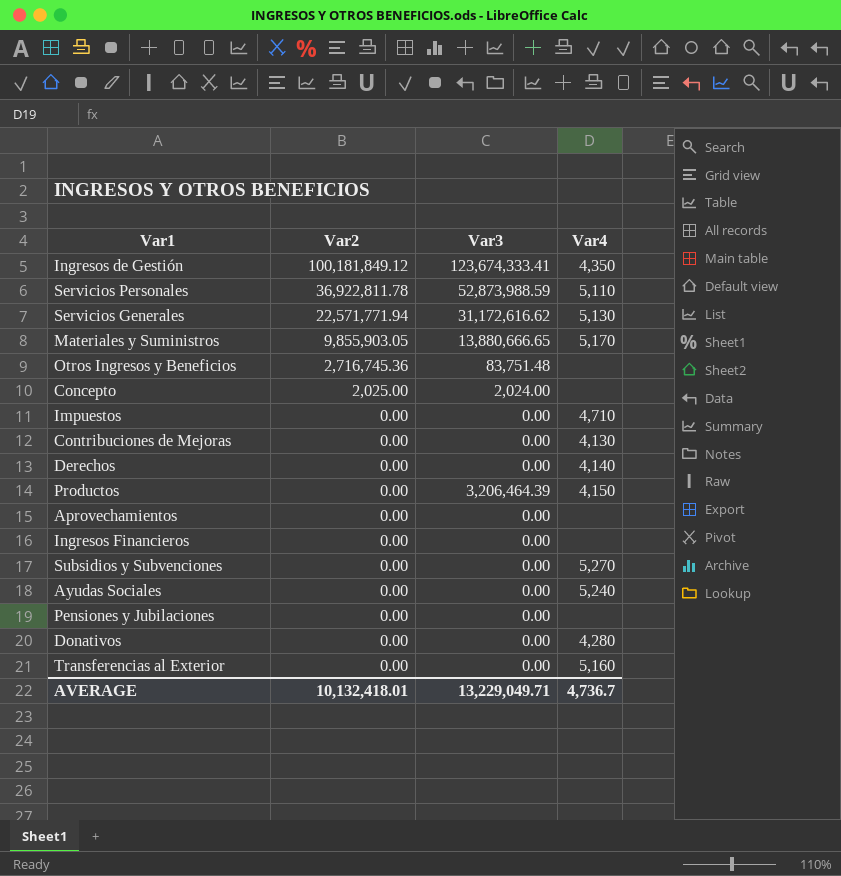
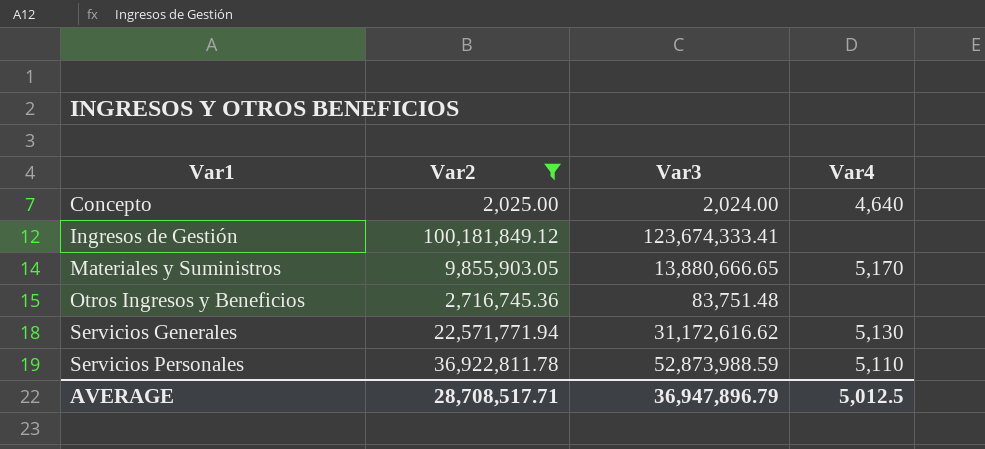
filter: none -> Var2 != 0.00
row order: Var2 descending -> Var1 ascending
Concepto | Var4: none -> 4,640
Ingresos de Gestión | Var4: 4,350 -> none
AVERAGE | Var2: 10,132,418.01 -> 28,708,517.71
AVERAGE | Var3: 13,229,049.71 -> 36,947,896.79
AVERAGE | Var4: 4,736.7 -> 5,012.5

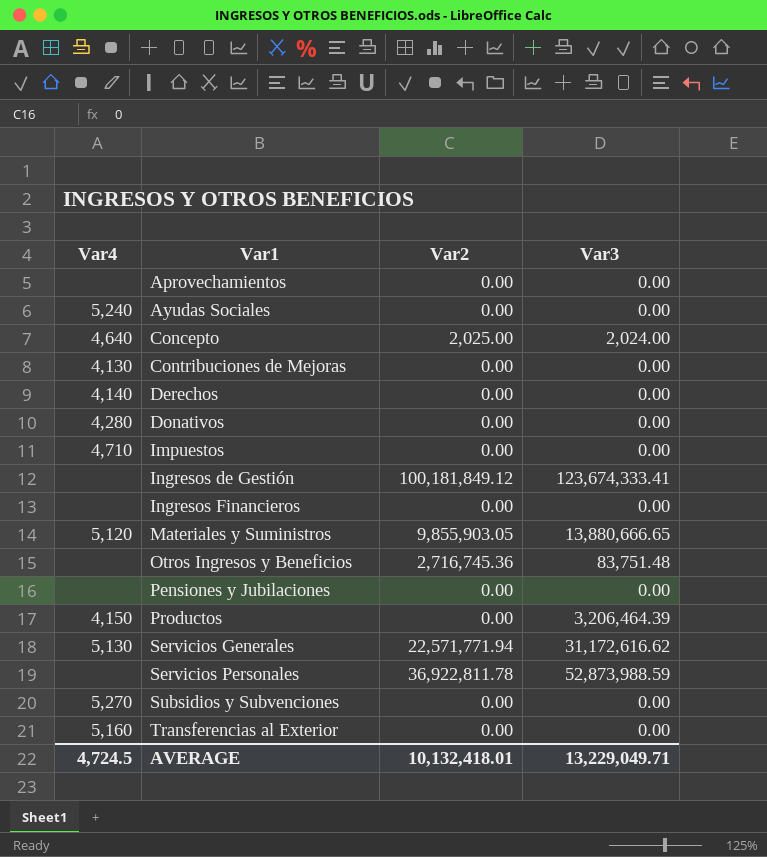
filter: Var2 != 0.00 -> none
column Var4 | position: 4 -> 1
Materiales y Suministros | Var4: 5,170 -> 5,120
Servicios Personales | Var4: 5,110 -> none
AVERAGE | Var4: 5,012.5 -> 4,724.5
AVERAGE | Var2: 28,708,517.71 -> 10,132,418.01
AVERAGE | Var3: 36,947,896.79 -> 13,229,049.71

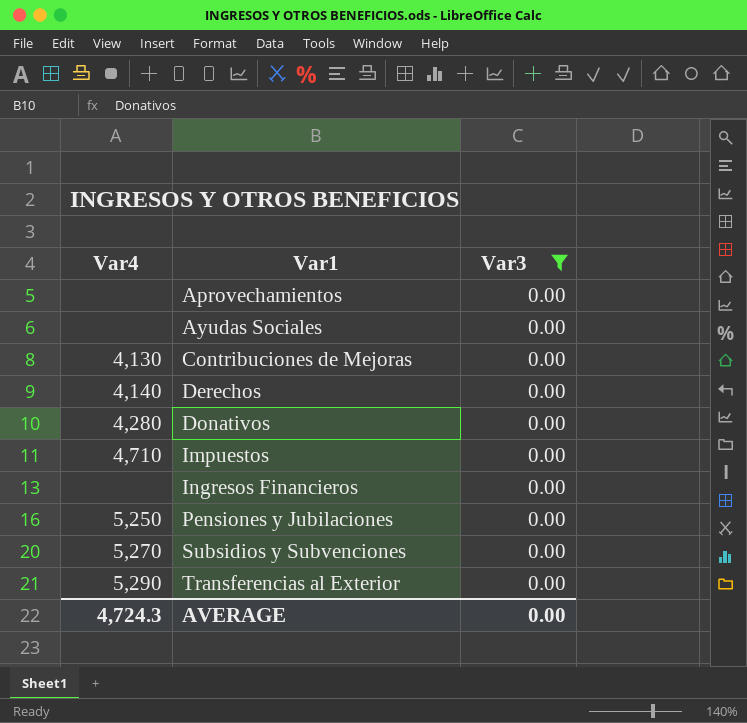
filter: none -> Var3 = 0.00
column Var2 | position: 3 -> none
Ayudas Sociales | Var4: 5,240 -> none
Pensiones y Jubilaciones | Var4: none -> 5,250
Transferencias al Exterior | Var4: 5,160 -> 5,290
AVERAGE | Var4: 4,724.5 -> 4,724.3
AVERAGE | Var3: 13,229,049.71 -> 0.00

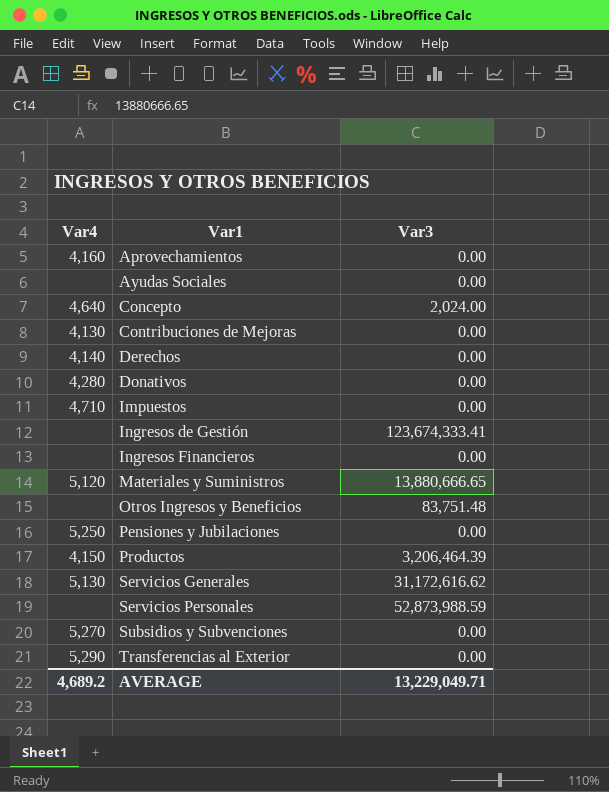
filter: Var3 = 0.00 -> none
Aprovechamientos | Var4: none -> 4,160
AVERAGE | Var4: 4,724.3 -> 4,689.2
AVERAGE | Var3: 0.00 -> 13,229,049.71

